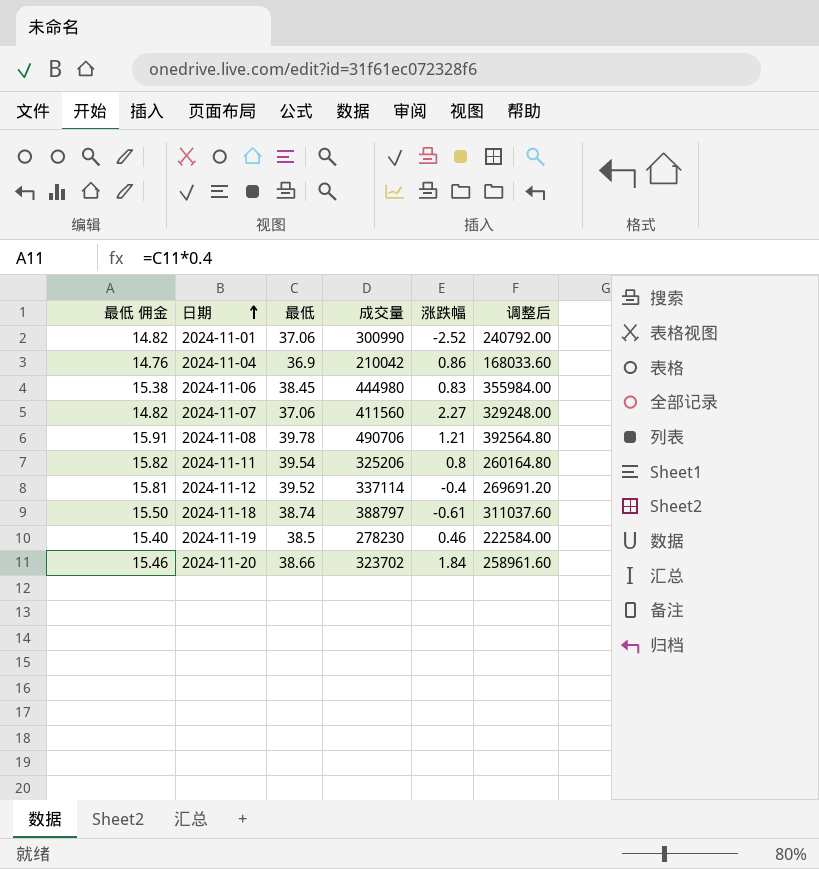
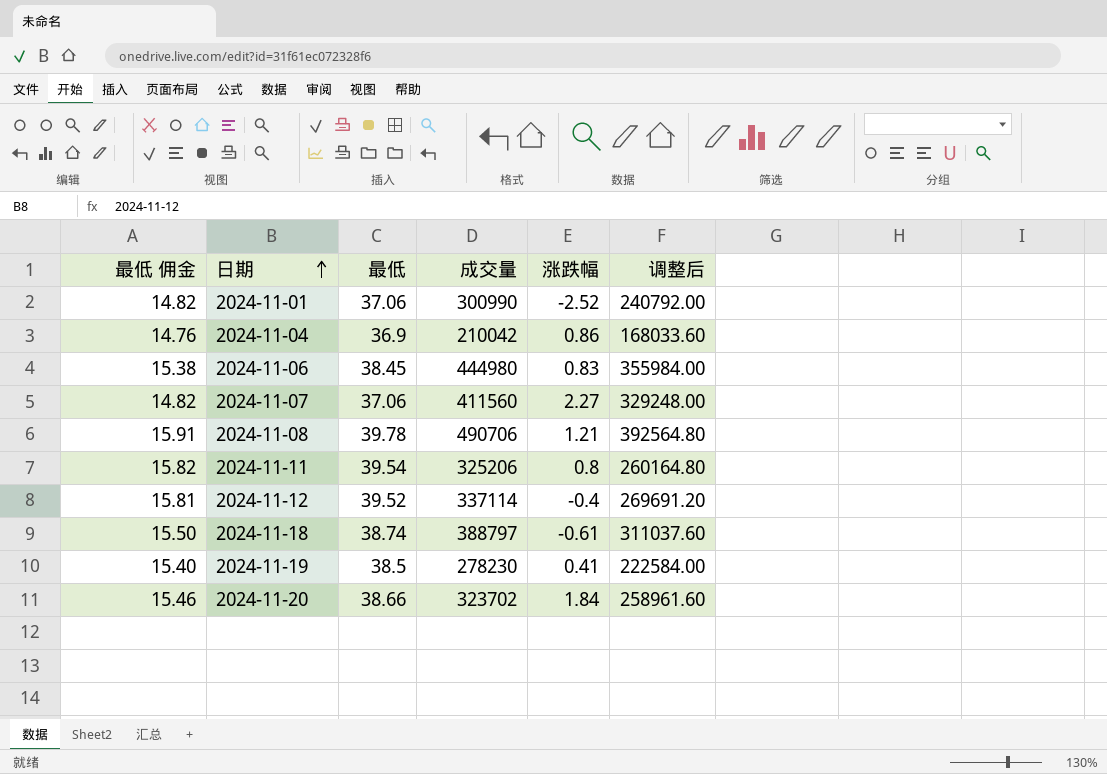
2024-11-19 | 涨跌幅: 0.46 -> 0.41

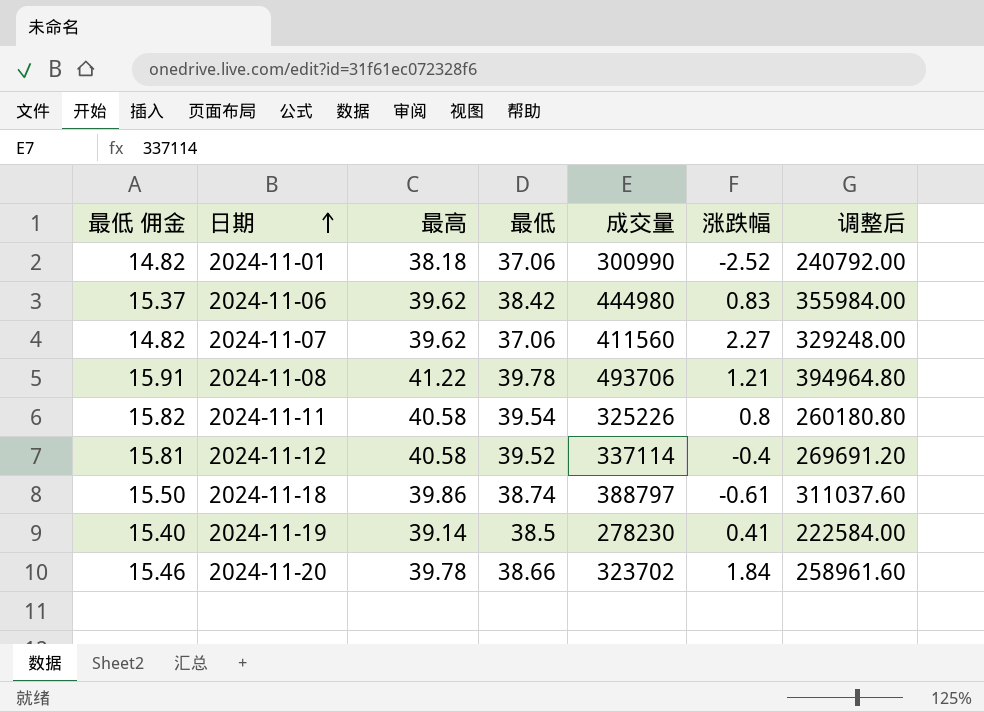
column 最高 | position: none -> 3
row 2024-11-04: 14.76 | 36.9 | 210042 | 0.86 | 168033.60 -> none
2024-11-06 | 最低 佣金: 15.38 -> 15.37
2024-11-06 | 最低: 38.45 -> 38.42
2024-11-08 | 成交量: 490706 -> 493706
2024-11-08 | 调整后: 392564.80 -> 394964.80
2024-11-11 | 成交量: 325206 -> 325226
2024-11-11 | 调整后: 260164.80 -> 260180.80

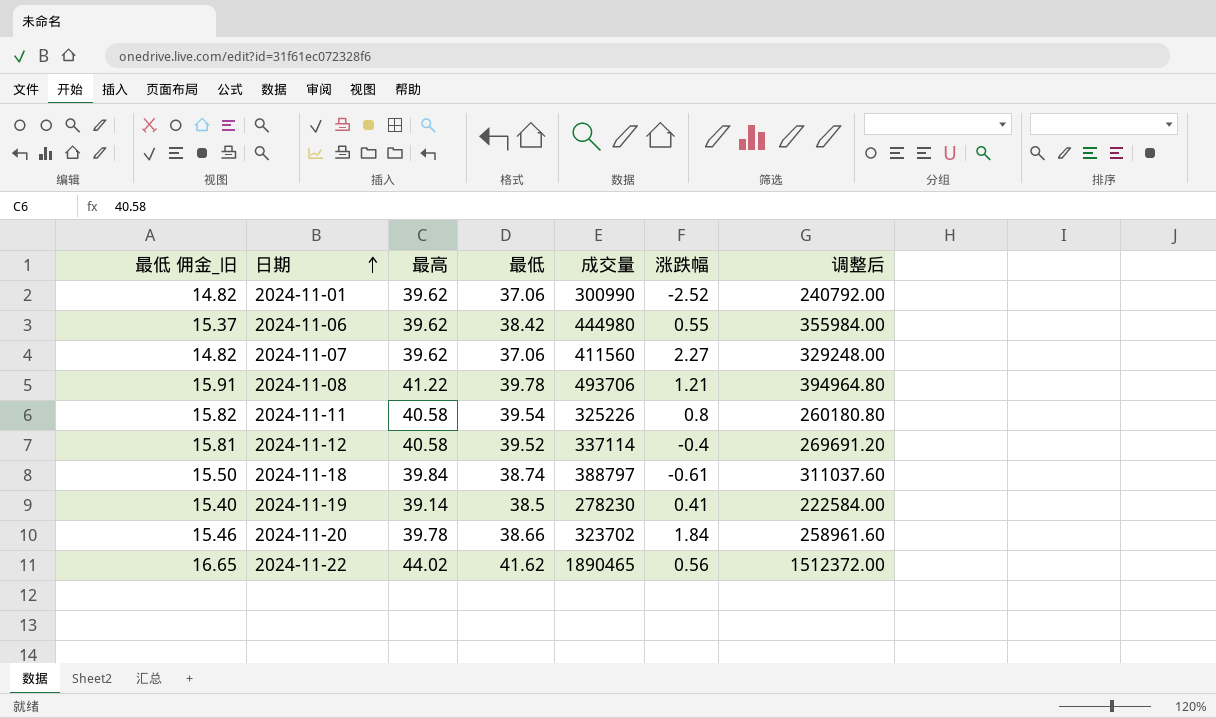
column name: 最低 佣金 -> 最低 佣金_旧
2024-11-01 | 最高: 38.18 -> 39.62
2024-11-06 | 涨跌幅: 0.83 -> 0.55
2024-11-18 | 最高: 39.86 -> 39.84
row 2024-11-22: none -> 16.65 | 44.02 | 41.62 | 1890465 | 0.56 | 1512372.00

